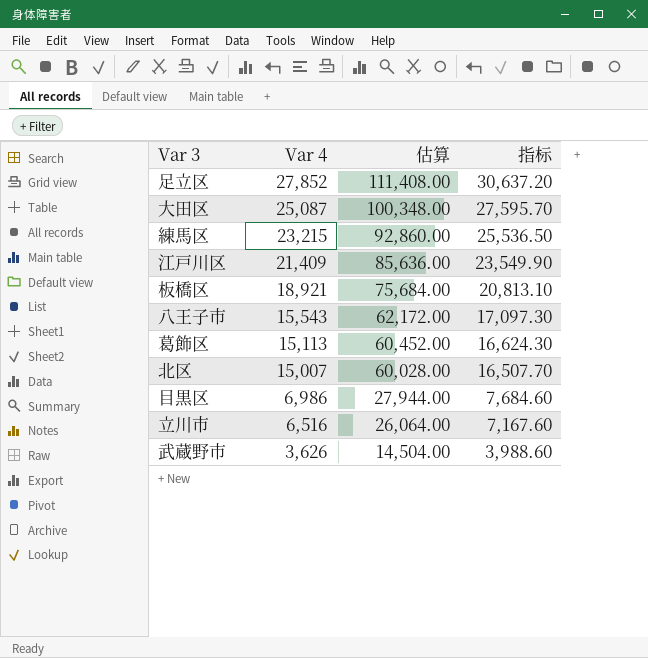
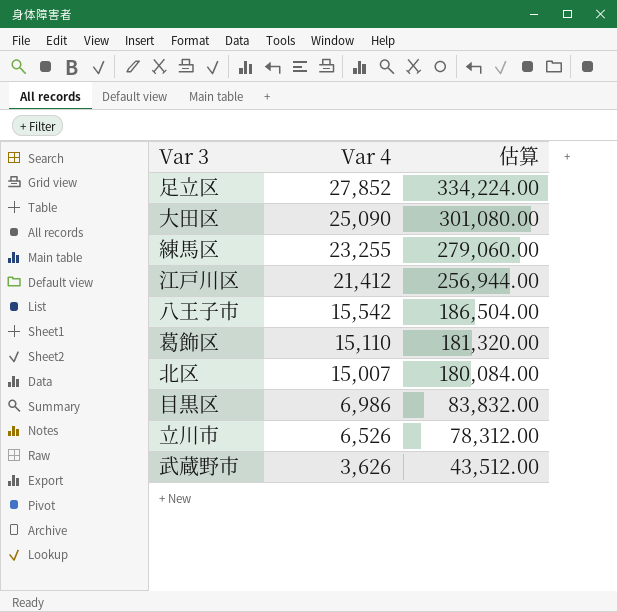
column 指标 | formula: [Var 4] * 1.1 -> none
column 估算 | formula: [Var 4] * 4 -> [Var 4] * 12
row 板橋区: 18,921 | 75,684.00 | 20,813.10 -> none
大田区 | Var 4: 25,087 -> 25,090
練馬区 | Var 4: 23,215 -> 23,255
江戸川区 | Var 4: 21,409 -> 21,412
八王子市 | Var 4: 15,543 -> 15,542
葛飾区 | Var 4: 15,113 -> 15,110
立川市 | Var 4: 6,516 -> 6,526

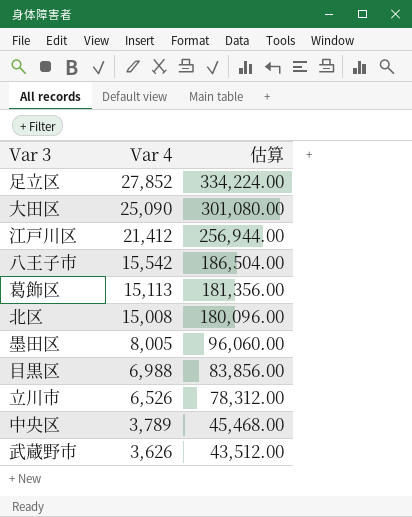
row 練馬区: 23,255 | 279,060.00 -> none
葛飾区 | Var 4: 15,110 -> 15,113
葛飾区 | 估算: 181,320.00 -> 181,356.00
北区 | Var 4: 15,007 -> 15,008
北区 | 估算: 180,084.00 -> 180,096.00
row 墨田区: none -> 8,005 | 96,060.00
目黒区 | Var 4: 6,986 -> 6,988
目黒区 | 估算: 83,832.00 -> 83,856.00
row 中央区: none -> 3,789 | 45,468.00

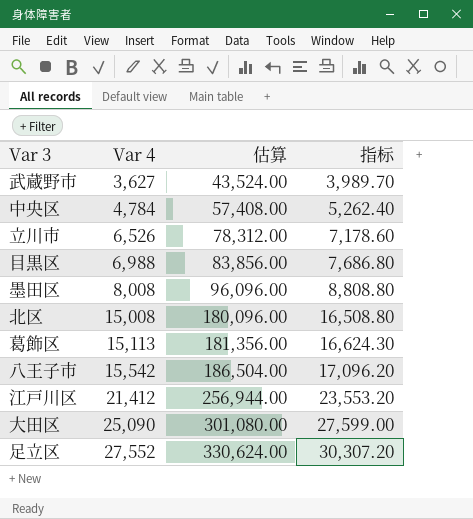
row order: Var 4 descending -> Var 4 ascending
column 指标 | formula: none -> [Var 4] * 1.1
武蔵野市 | Var 4: 3,626 -> 3,627
武蔵野市 | 估算: 43,512.00 -> 43,524.00
中央区 | Var 4: 3,789 -> 4,784
中央区 | 估算: 45,468.00 -> 57,408.00
墨田区 | Var 4: 8,005 -> 8,008
墨田区 | 估算: 96,060.00 -> 96,096.00
足立区 | Var 4: 27,852 -> 27,552
足立区 | 估算: 334,224.00 -> 330,624.00

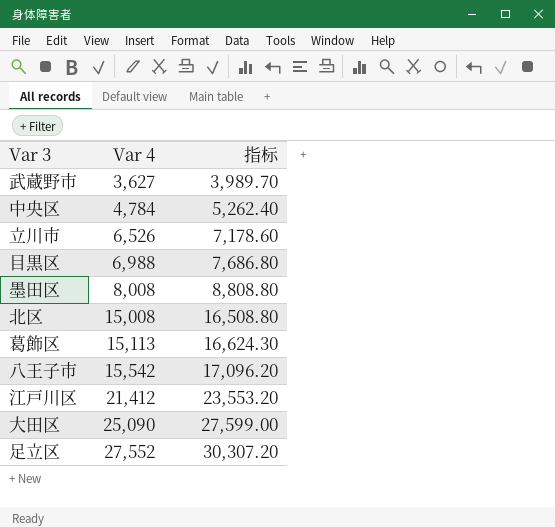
column 估算 | formula: [Var 4] * 12 -> none

